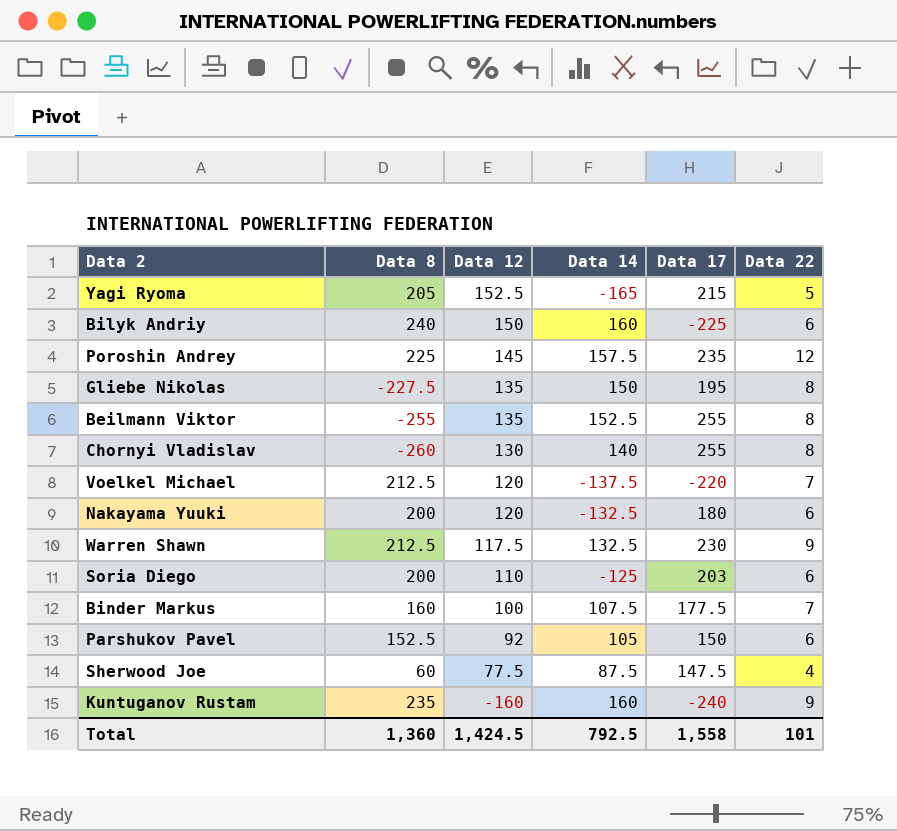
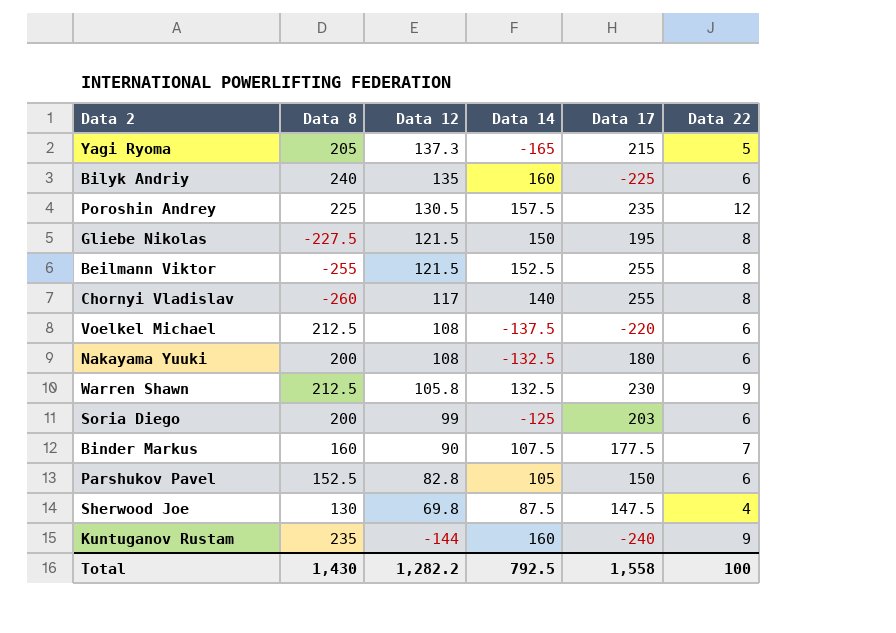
Yagi Ryoma | Data 12: 152.5 -> 137.3
Bilyk Andriy | Data 12: 150 -> 135
Poroshin Andrey | Data 12: 145 -> 130.5
Gliebe Nikolas | Data 12: 135 -> 121.5
Beilmann Viktor | Data 12: 135 -> 121.5
Chornyi Vladislav | Data 12: 130 -> 117
Voelkel Michael | Data 12: 120 -> 108
Voelkel Michael | Data 22: 7 -> 6
Nakayama Yuuki | Data 12: 120 -> 108
Warren Shawn | Data 12: 117.5 -> 105.8
Soria Diego | Data 12: 110 -> 99
Binder Markus | Data 12: 100 -> 90
Parshukov Pavel | Data 12: 92 -> 82.8
Sherwood Joe | Data 8: 60 -> 130
Sherwood Joe | Data 12: 77.5 -> 69.8
Kuntuganov Rustam | Data 12: -160 -> -144
Total | Data 8: 1,360 -> 1,430
Total | Data 12: 1,424.5 -> 1,282.2
Total | Data 22: 101 -> 100

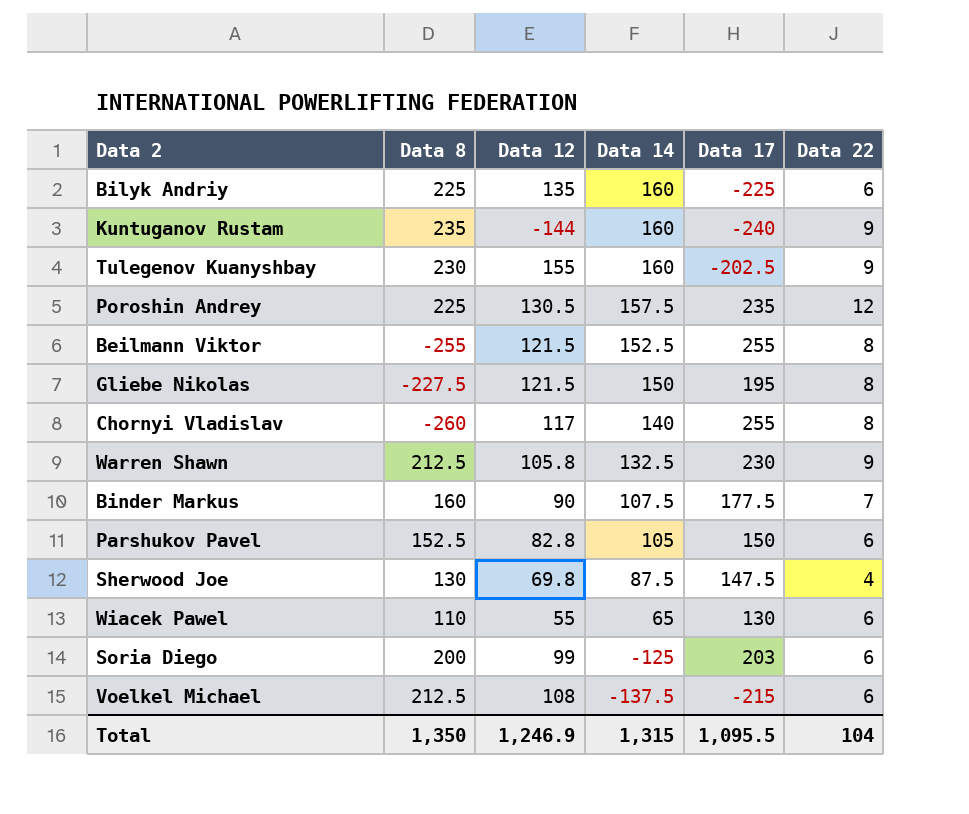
row order: Data 12 descending -> Data 14 descending
row Yagi Ryoma: 205 | 137.3 | -165 | 215 | 5 -> none
row Nakayama Yuuki: 200 | 108 | -132.5 | 180 | 6 -> none
Bilyk Andriy | Data 8: 240 -> 225
row Tulegenov Kuanyshbay: none -> 230 | 155 | 160 | -202.5 | 9
row Wiacek Pawel: none -> 110 | 55 | 65 | 130 | 6
Voelkel Michael | Data 17: -220 -> -215
Total | Data 8: 1,430 -> 1,350
Total | Data 12: 1,282.2 -> 1,246.9
Total | Data 14: 792.5 -> 1,315
Total | Data 17: 1,558 -> 1,095.5
Total | Data 22: 100 -> 104

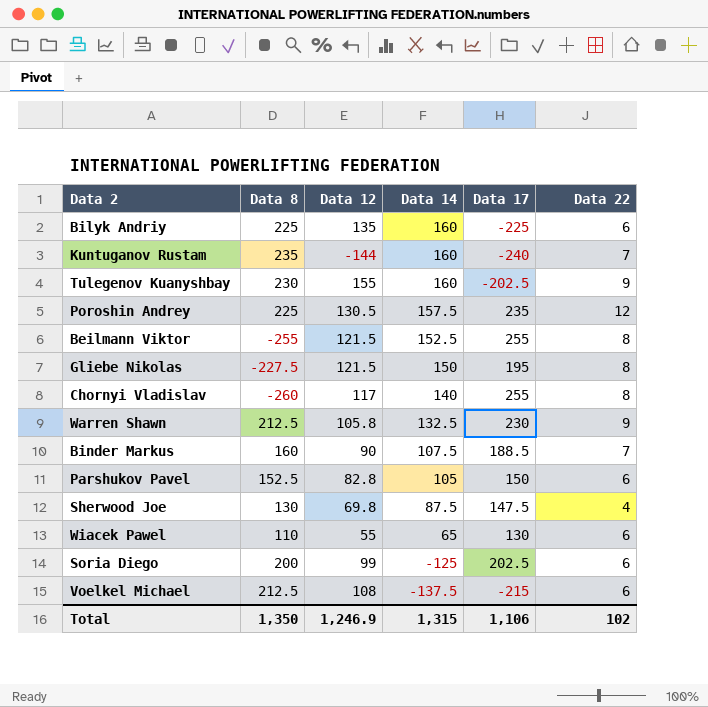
Kuntuganov Rustam | Data 22: 9 -> 7
Binder Markus | Data 17: 177.5 -> 188.5
Soria Diego | Data 17: 203 -> 202.5
Total | Data 17: 1,095.5 -> 1,106
Total | Data 22: 104 -> 102

